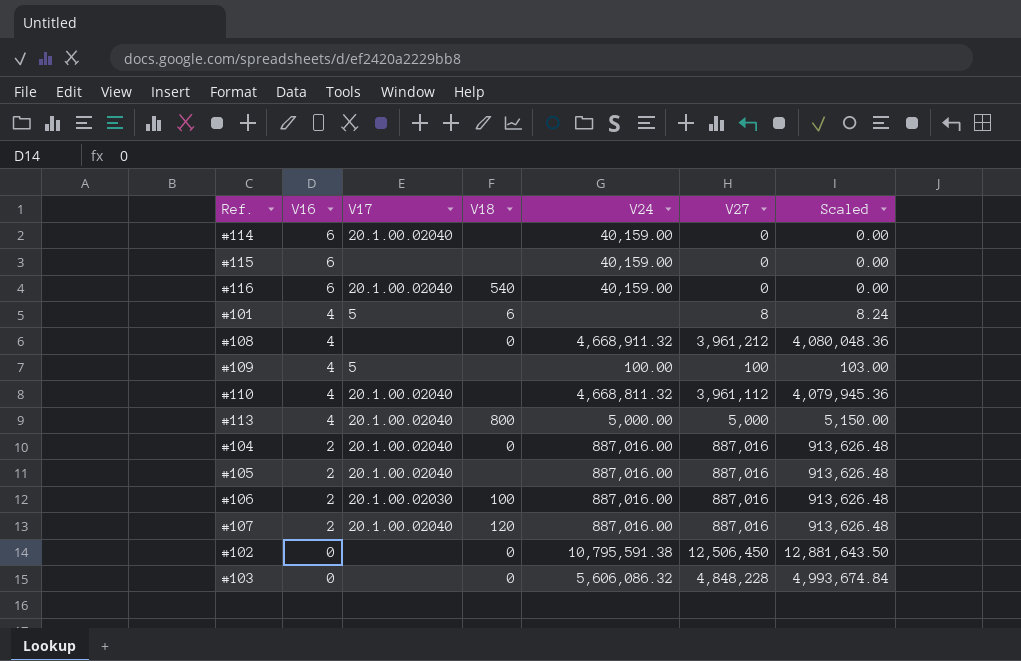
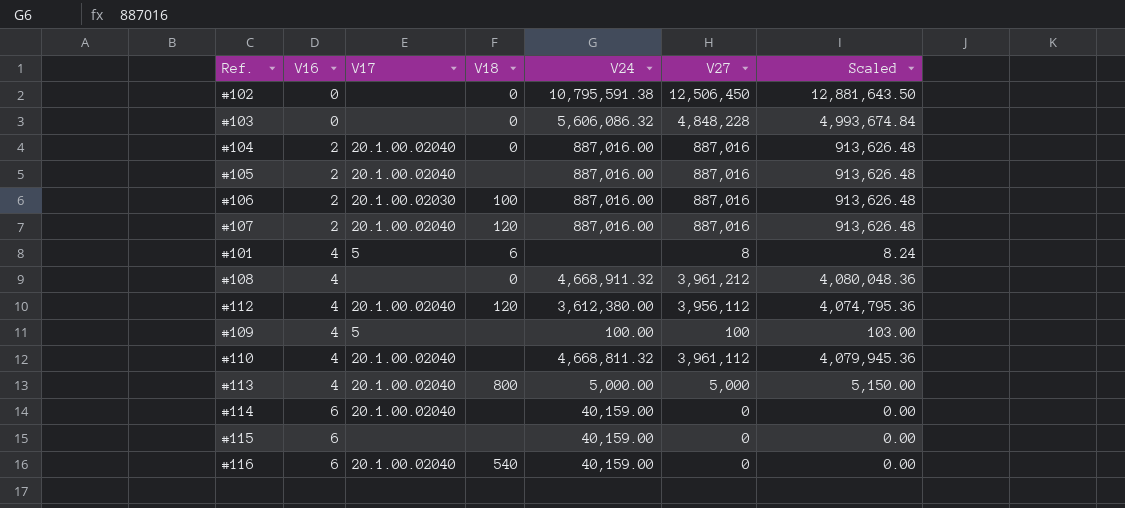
row order: V16 descending -> V16 ascending
row #112: none -> 4 | 20.1.00.02040 | 120 | 3,612,380.00 | 3,956,112 | 4,074,795.36

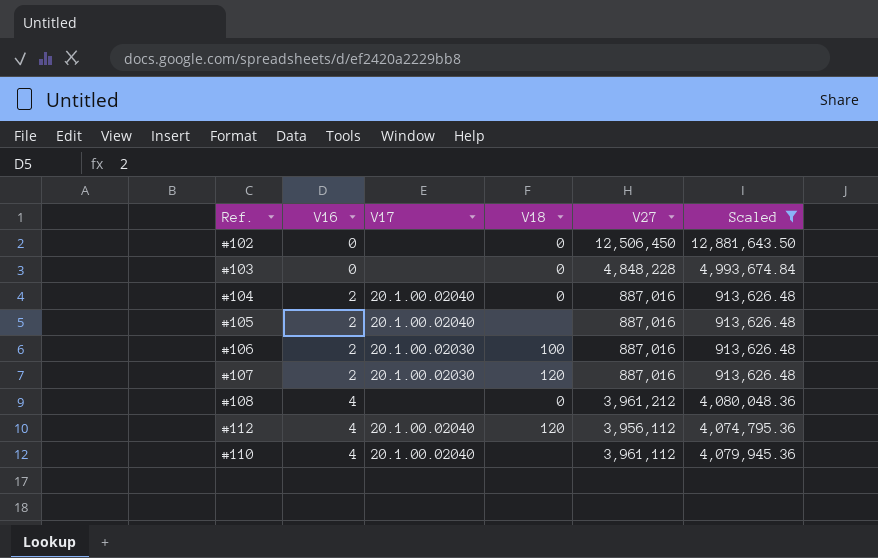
filter: none -> Scaled >= 913,626.48
column V24 | position: 5 -> none
#107 | V17: 20.1.00.02040 -> 20.1.00.02030

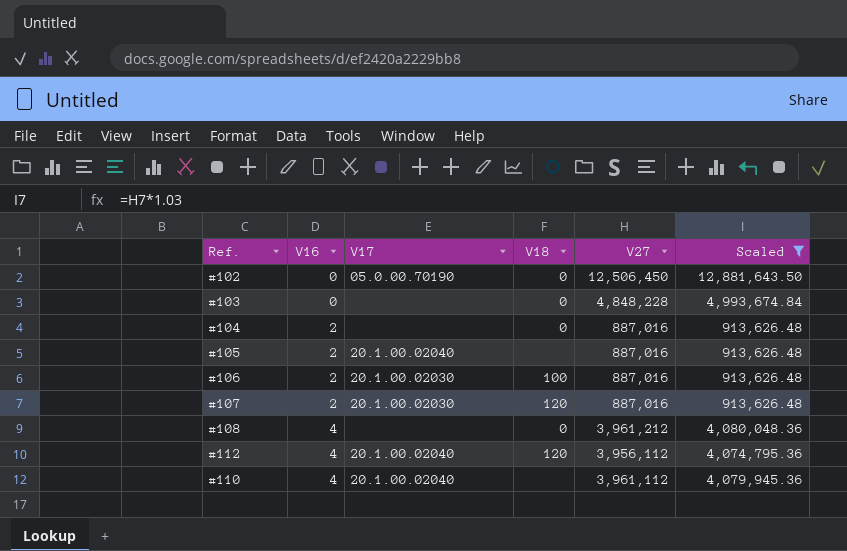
#102 | V17: none -> 05.0.00.70190
#104 | V17: 20.1.00.02040 -> none

